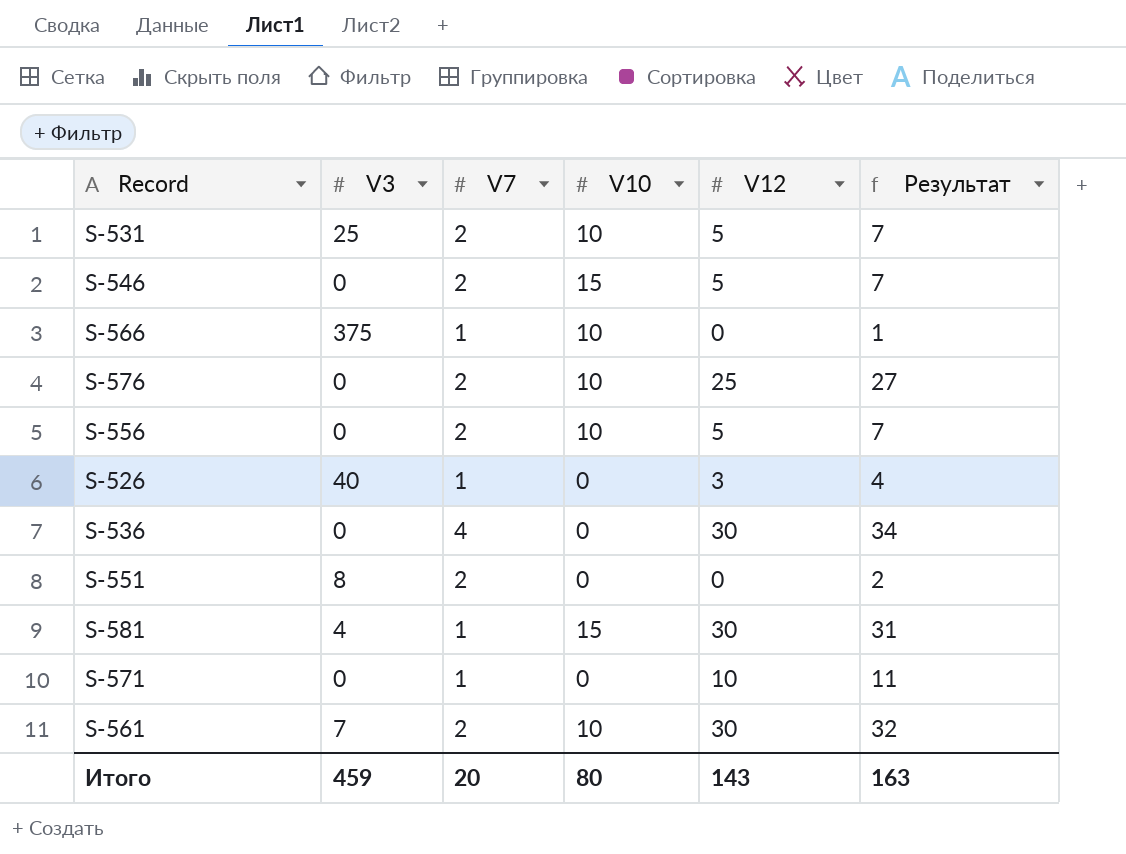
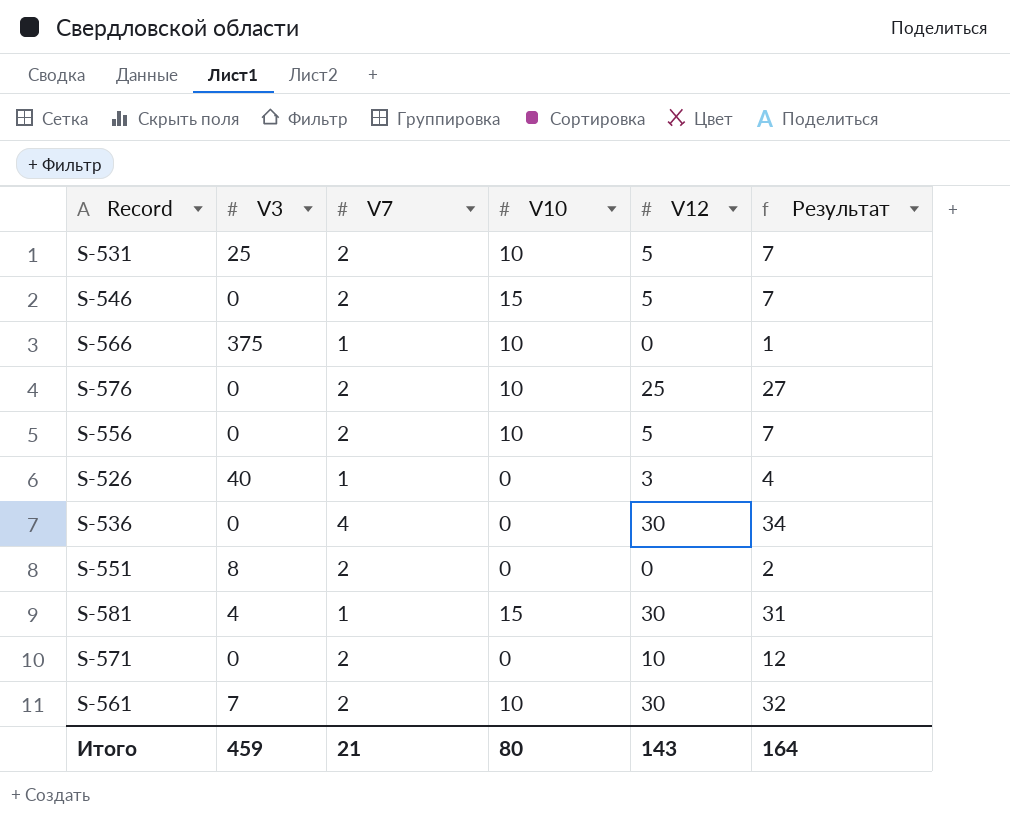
S-571 | V7: 1 -> 2
S-571 | Результат: 11 -> 12
Итого | V7: 20 -> 21
Итого | Результат: 163 -> 164

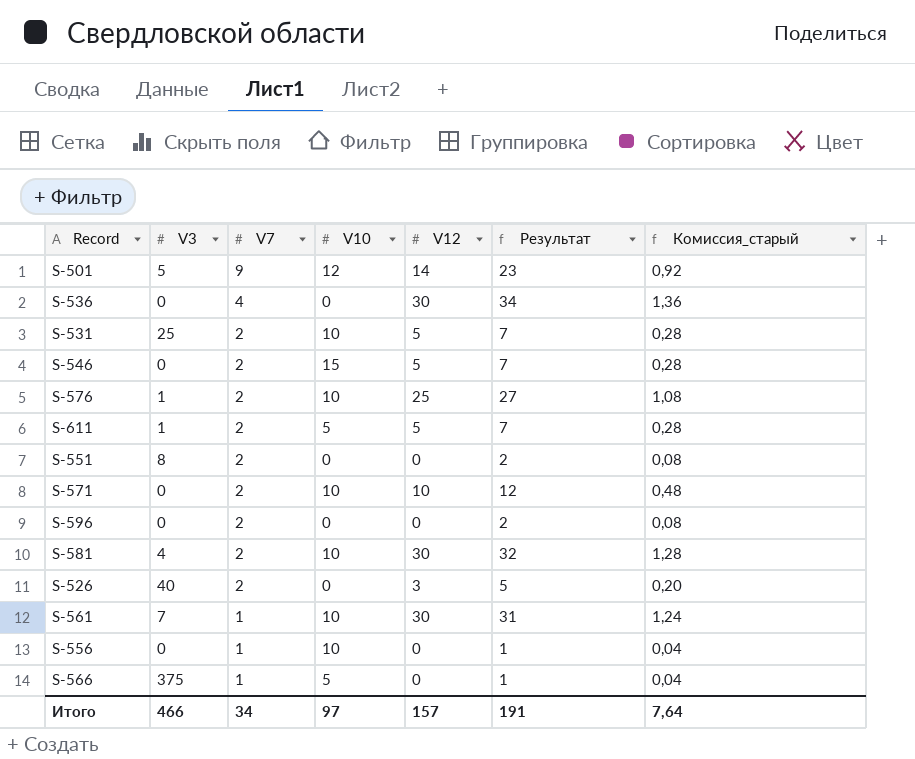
row order: none -> V7 descending
column Комиссия_старый | formula: none -> [Результат] * 0,04
row S-501: none -> 5 | 9 | 12 | 14 | 23 | 0,92
S-576 | V3: 0 -> 1
row S-611: none -> 1 | 2 | 5 | 5 | 7 | 0,28
S-571 | V10: 0 -> 10
row S-596: none -> 0 | 2 | 0 | 0 | 2 | 0,08
S-581 | V7: 1 -> 2
S-581 | V10: 15 -> 10
S-581 | Результат: 31 -> 32
S-526 | V7: 1 -> 2
S-526 | Результат: 4 -> 5
S-561 | V7: 2 -> 1
S-561 | Результат: 32 -> 31
S-556 | V7: 2 -> 1
S-556 | V12: 5 -> 0
S-556 | Результат: 7 -> 1
S-566 | V10: 10 -> 5
Итого | V3: 459 -> 466
Итого | V7: 21 -> 34
Итого | V10: 80 -> 97
Итого | V12: 143 -> 157
Итого | Результат: 164 -> 191

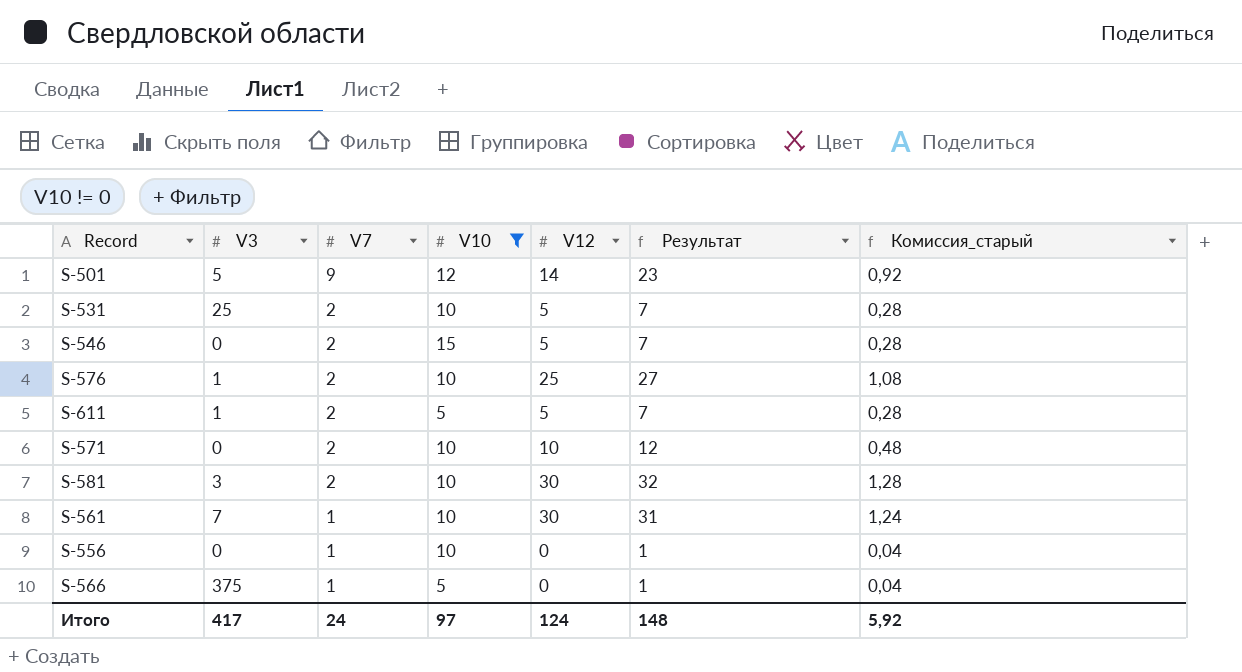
filter: none -> V10 != 0
S-581 | V3: 4 -> 3
Итого | V3: 466 -> 417
Итого | V7: 34 -> 24
Итого | V12: 157 -> 124
Итого | Результат: 191 -> 148
Итого | Комиссия_старый: 7,64 -> 5,92

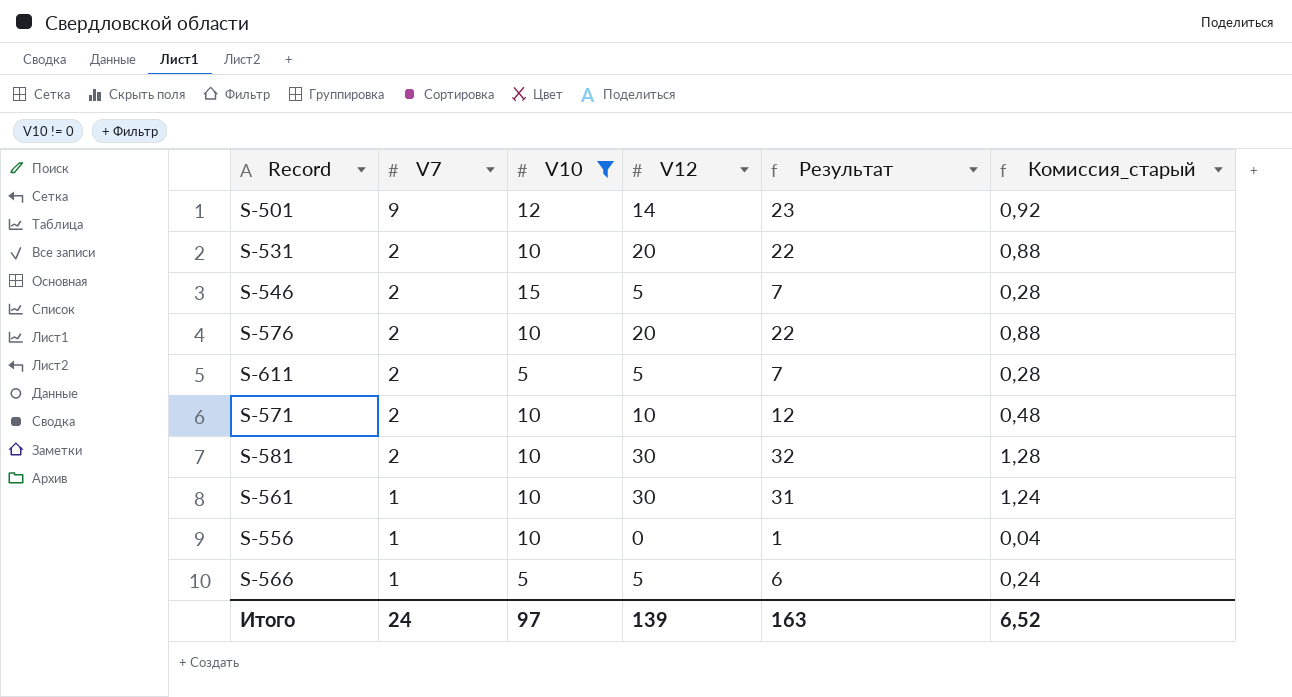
column V3 | position: 2 -> none
S-531 | V12: 5 -> 20
S-531 | Результат: 7 -> 22
S-531 | Комиссия_старый: 0,28 -> 0,88
S-576 | V12: 25 -> 20
S-576 | Результат: 27 -> 22
S-576 | Комиссия_старый: 1,08 -> 0,88
S-566 | V12: 0 -> 5
S-566 | Результат: 1 -> 6
S-566 | Комиссия_старый: 0,04 -> 0,24
Итого | V12: 124 -> 139
Итого | Результат: 148 -> 163
Итого | Комиссия_старый: 5,92 -> 6,52

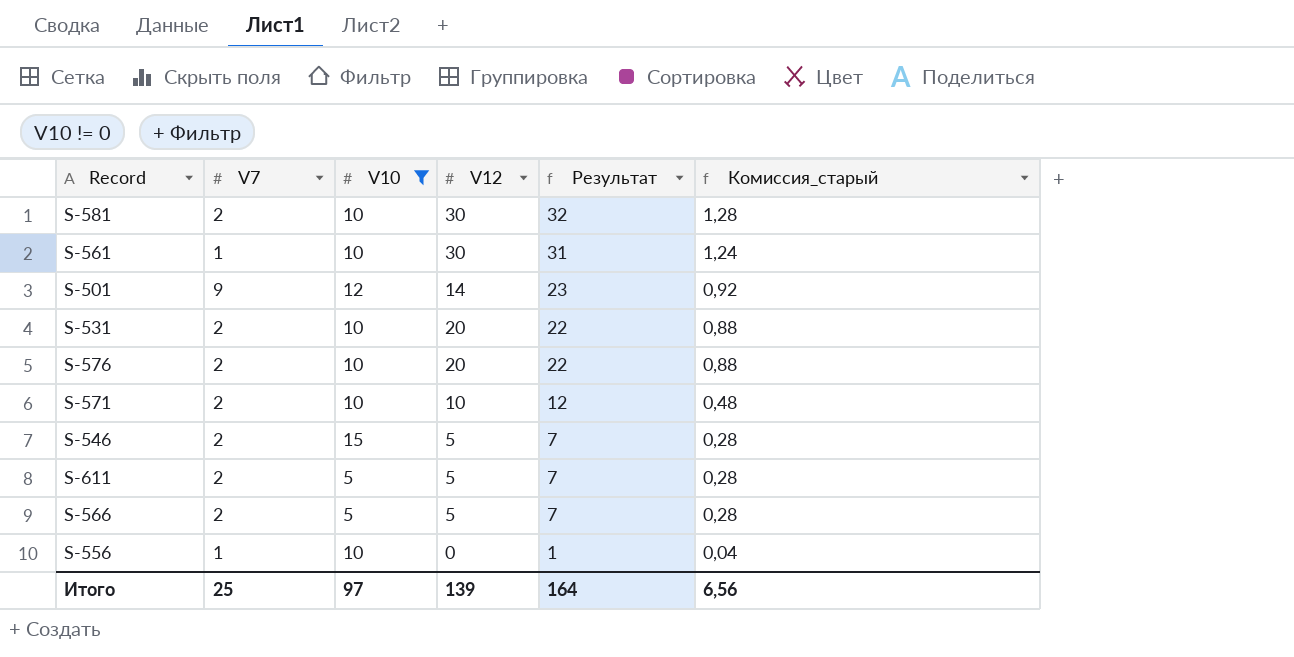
row order: V7 descending -> Результат descending
S-566 | V7: 1 -> 2
S-566 | Результат: 6 -> 7
S-566 | Комиссия_старый: 0,24 -> 0,28
Итого | V7: 24 -> 25
Итого | Результат: 163 -> 164
Итого | Комиссия_старый: 6,52 -> 6,56

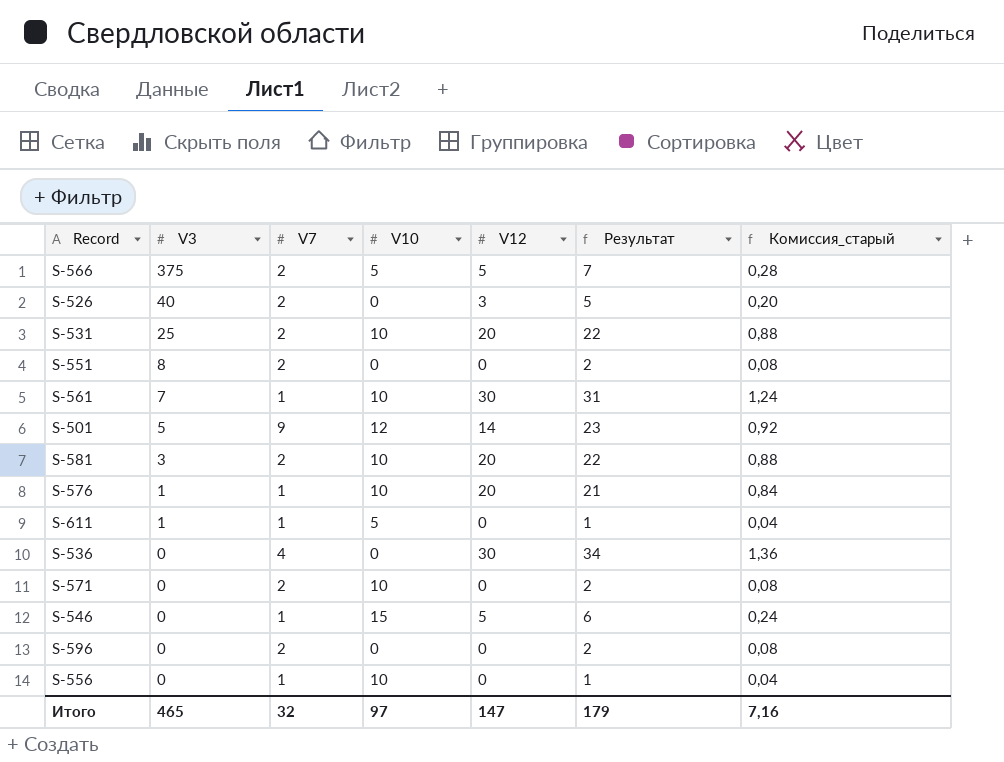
filter: V10 != 0 -> none
row order: Результат descending -> V3 descending
column V3 | position: none -> 2
S-581 | V12: 30 -> 20
S-581 | Результат: 32 -> 22
S-581 | Комиссия_старый: 1,28 -> 0,88
S-576 | V7: 2 -> 1
S-576 | Результат: 22 -> 21
S-576 | Комиссия_старый: 0,88 -> 0,84
S-611 | V7: 2 -> 1
S-611 | V12: 5 -> 0
S-611 | Результат: 7 -> 1
S-611 | Комиссия_старый: 0,28 -> 0,04
S-571 | V12: 10 -> 0
S-571 | Результат: 12 -> 2
S-571 | Комиссия_старый: 0,48 -> 0,08
S-546 | V7: 2 -> 1
S-546 | Результат: 7 -> 6
S-546 | Комиссия_старый: 0,28 -> 0,24
Итого | V7: 25 -> 32
Итого | V12: 139 -> 147
Итого | Результат: 164 -> 179
Итого | Комиссия_старый: 6,56 -> 7,16

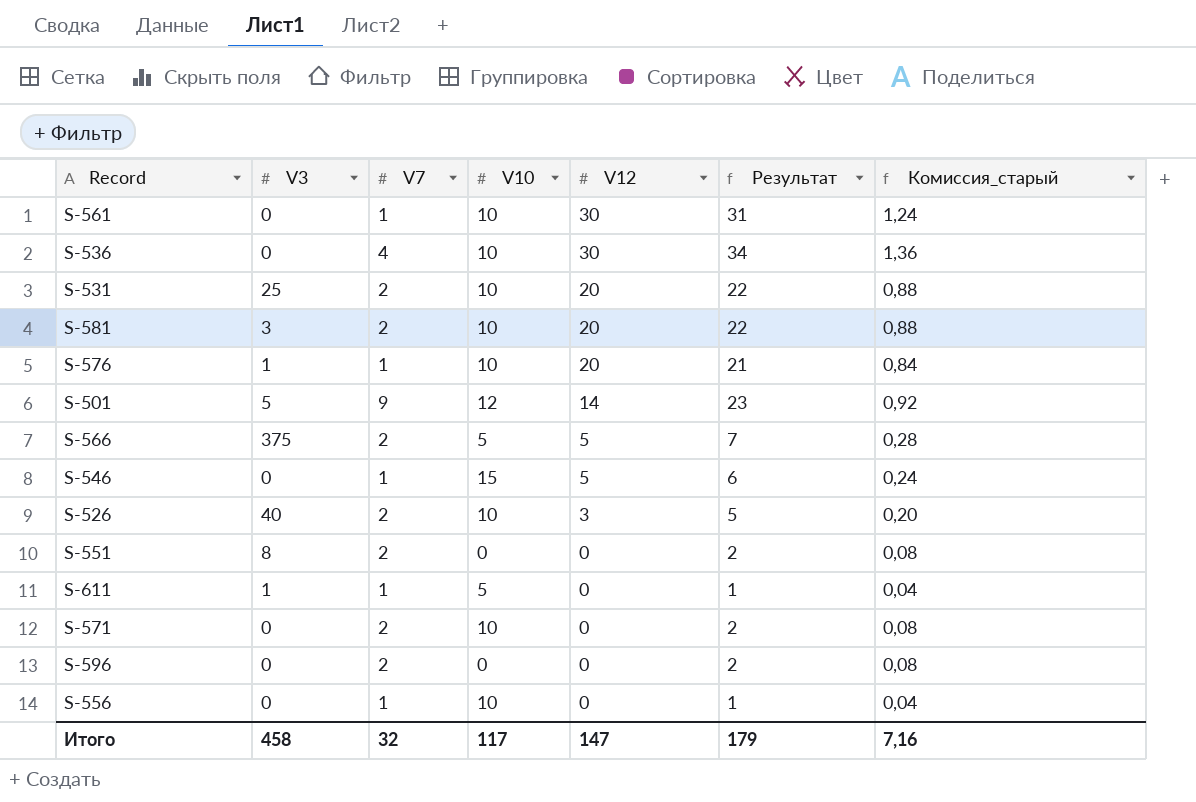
row order: V3 descending -> V12 descending
S-561 | V3: 7 -> 0
S-536 | V10: 0 -> 10
S-526 | V10: 0 -> 10
Итого | V3: 465 -> 458
Итого | V10: 97 -> 117

